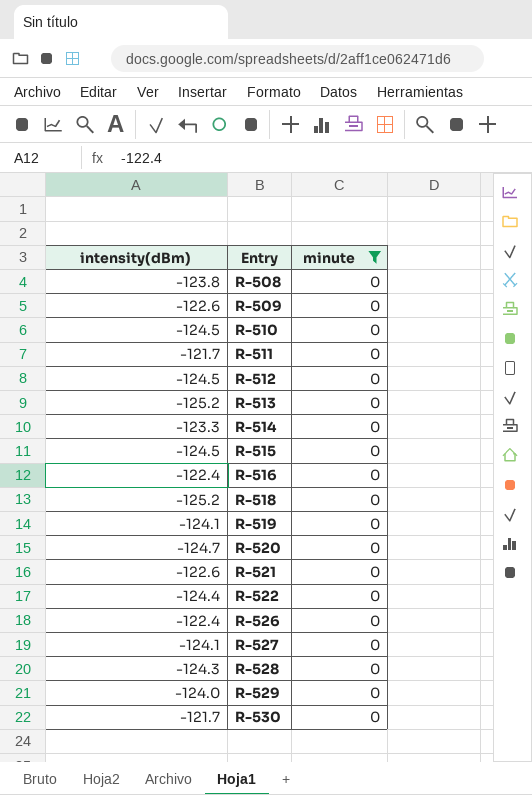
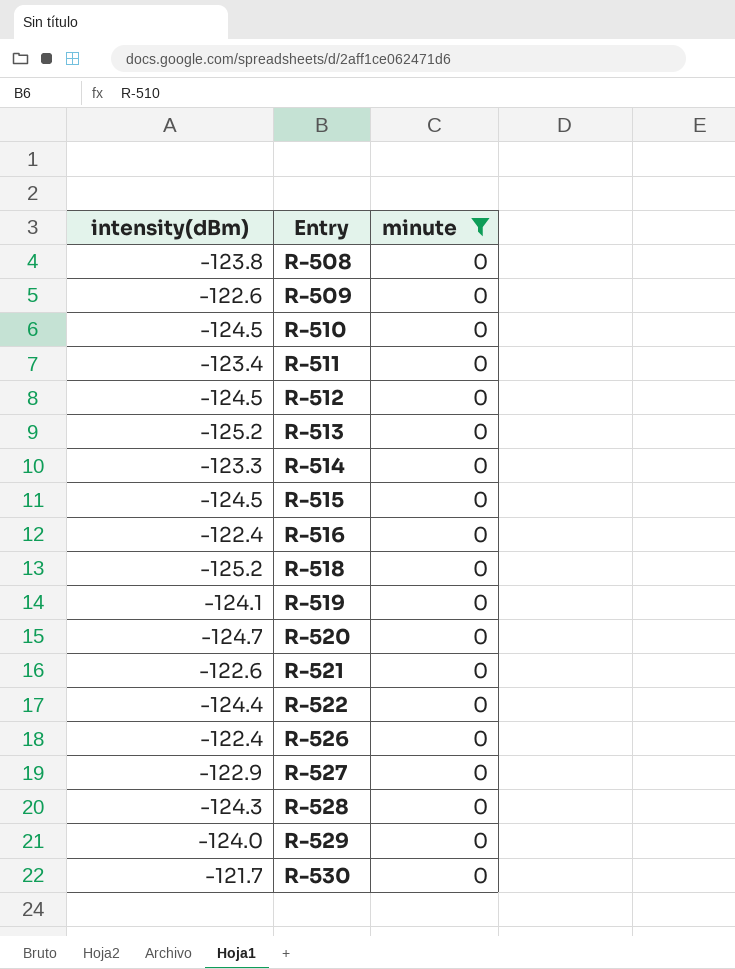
R-511 | intensity(dBm): -121.7 -> -123.4
R-527 | intensity(dBm): -124.1 -> -122.9

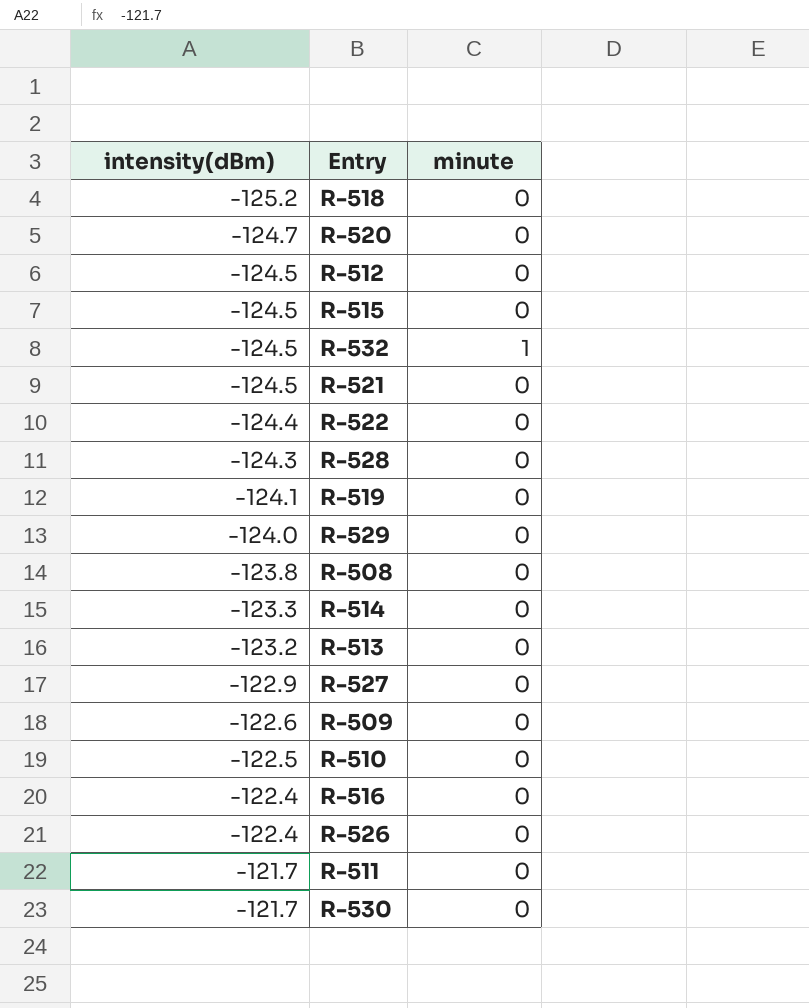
filter: minute = 0 -> none
row order: Entry ascending -> intensity(dBm) ascending
R-521 | intensity(dBm): -122.6 -> -124.5
R-513 | intensity(dBm): -125.2 -> -123.2
R-510 | intensity(dBm): -124.5 -> -122.5
R-511 | intensity(dBm): -123.4 -> -121.7

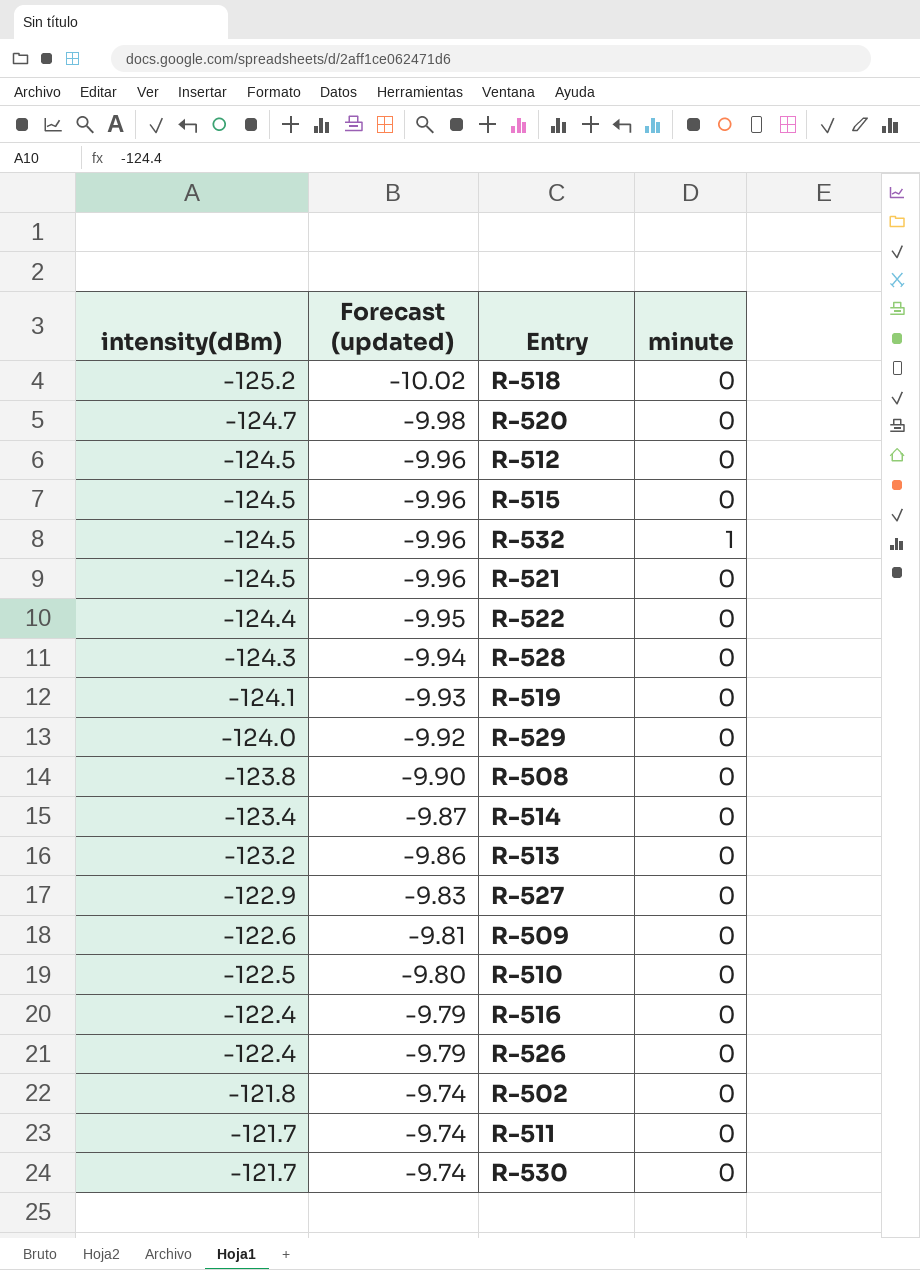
column Forecast (updated) | formula: none -> [intensity(dBm)] * 0.08
R-514 | intensity(dBm): -123.3 -> -123.4
row R-502: none -> -121.8 | -9.74 | 0

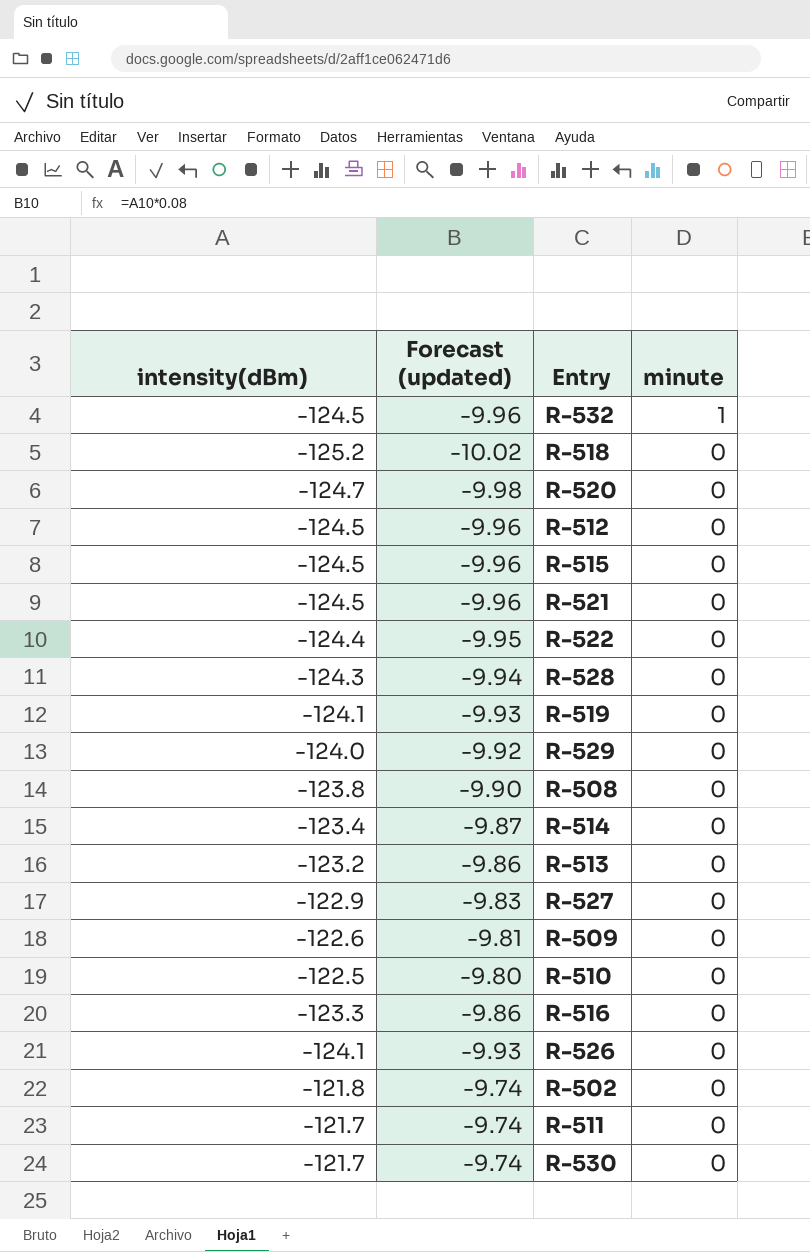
row order: intensity(dBm) ascending -> minute descending
R-516 | intensity(dBm): -122.4 -> -123.3
R-516 | Forecast (updated): -9.79 -> -9.86
R-526 | intensity(dBm): -122.4 -> -124.1
R-526 | Forecast (updated): -9.79 -> -9.93

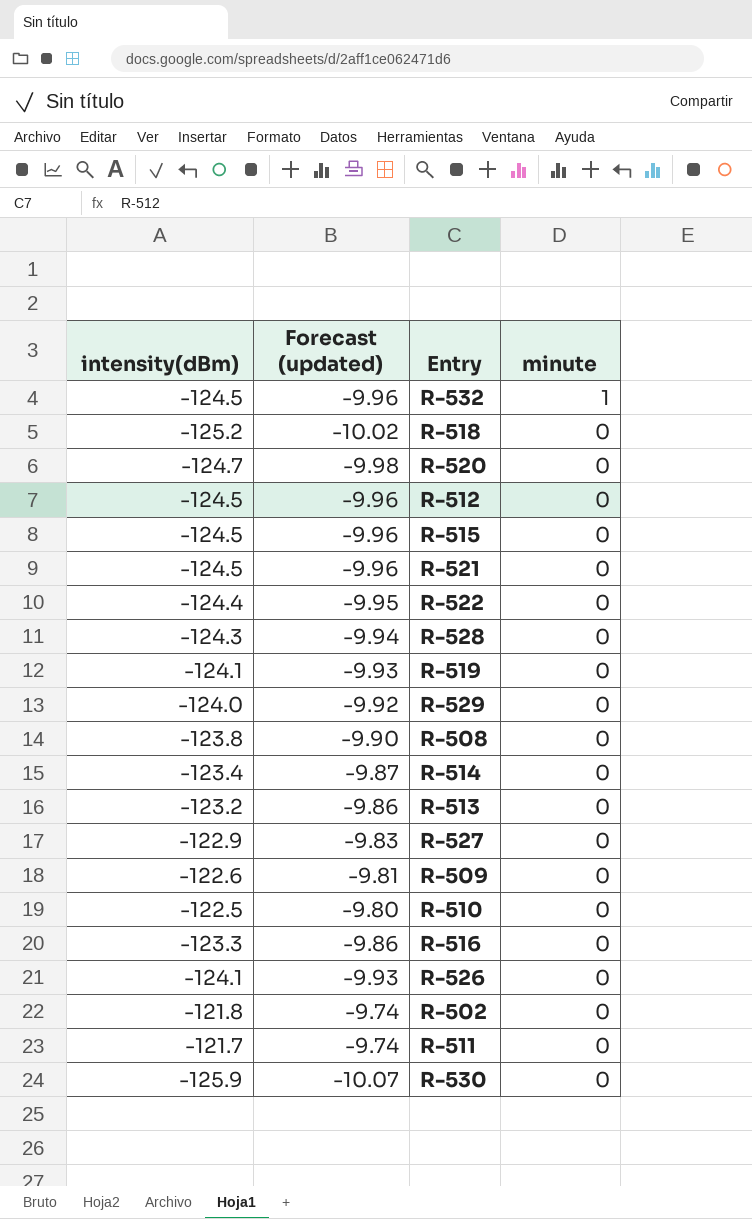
R-530 | intensity(dBm): -121.7 -> -125.9
R-530 | Forecast (updated): -9.74 -> -10.07

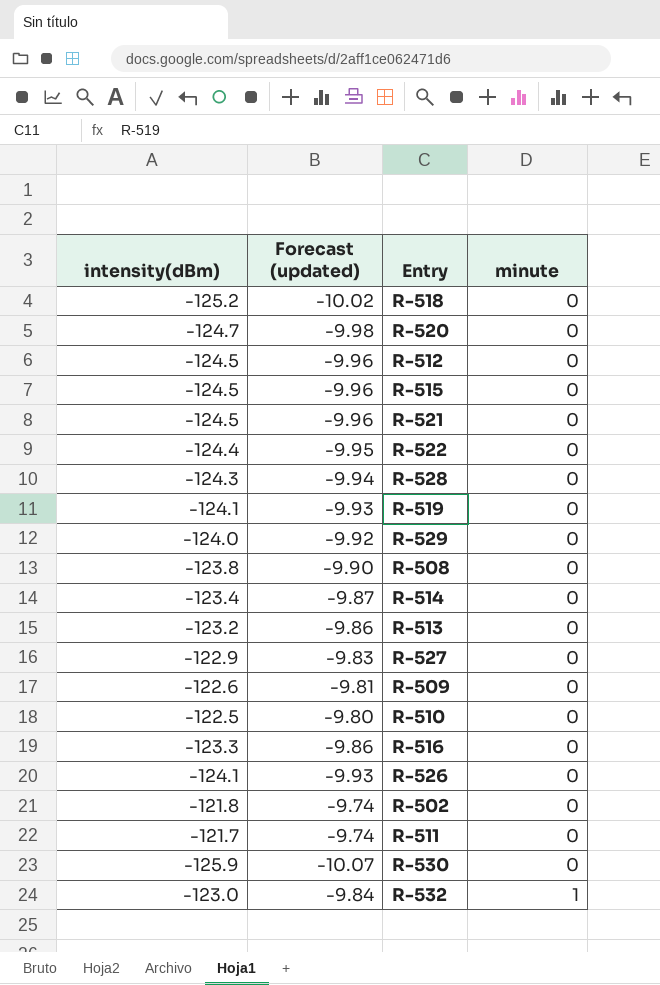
row order: minute descending -> minute ascending
R-532 | intensity(dBm): -124.5 -> -123.0
R-532 | Forecast (updated): -9.96 -> -9.84

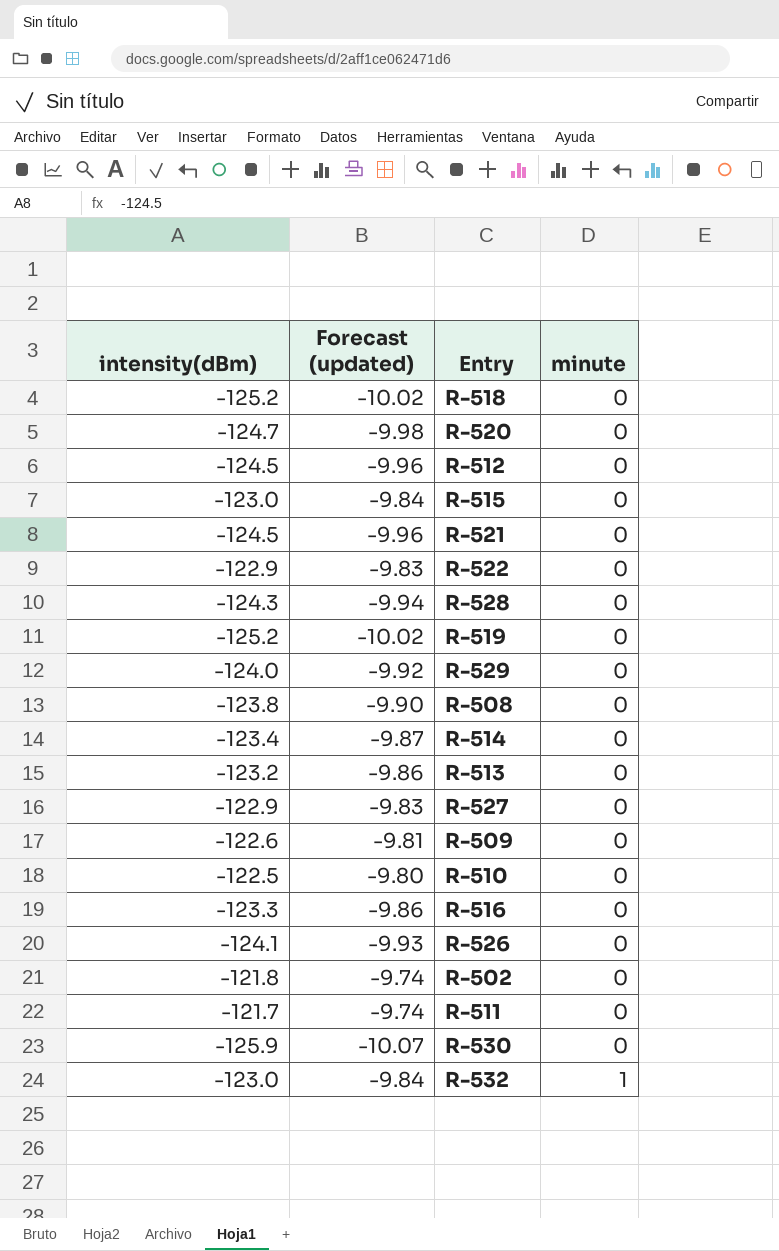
R-515 | intensity(dBm): -124.5 -> -123.0
R-515 | Forecast (updated): -9.96 -> -9.84
R-522 | intensity(dBm): -124.4 -> -122.9
R-522 | Forecast (updated): -9.95 -> -9.83
R-519 | intensity(dBm): -124.1 -> -125.2
R-519 | Forecast (updated): -9.93 -> -10.02

